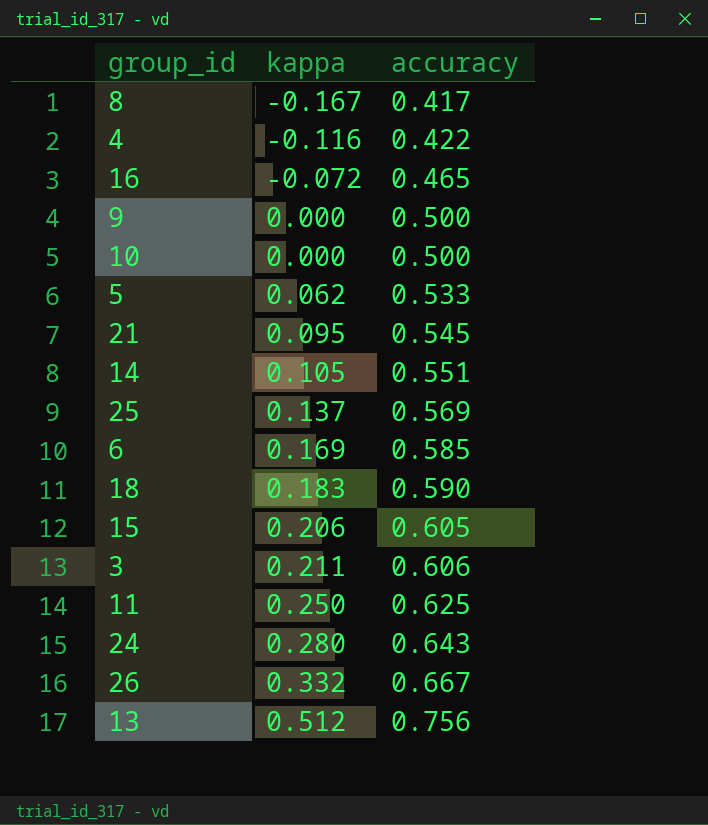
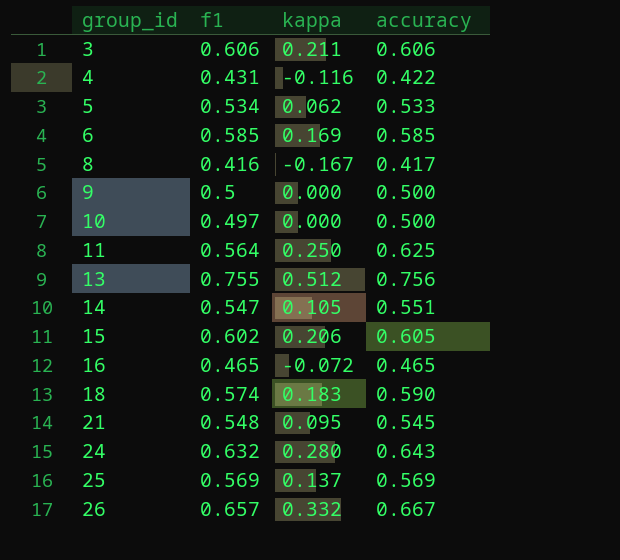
row order: kappa ascending -> group_id ascending
column f1 | position: none -> 2

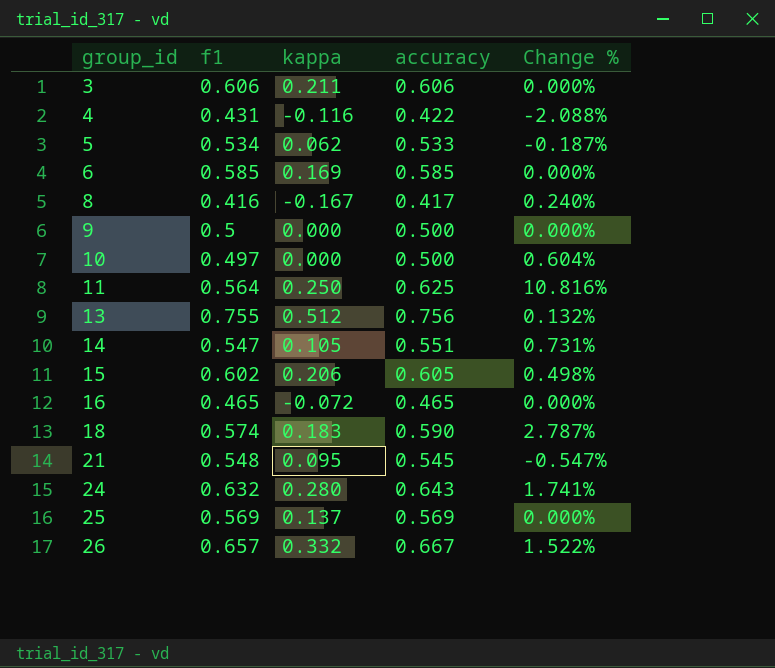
column Change % | formula: none -> ([accuracy] - [f1]) / [f1]

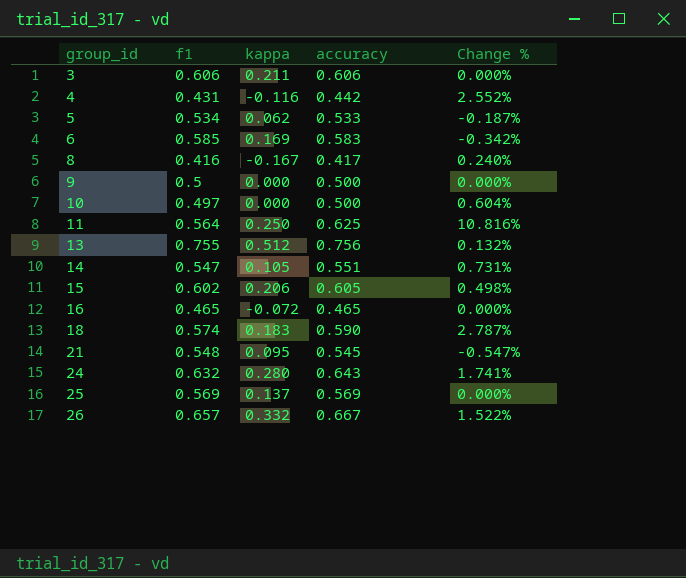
4 | accuracy: 0.422 -> 0.442
4 | Change %: -2.088% -> 2.552%
6 | accuracy: 0.585 -> 0.583
6 | Change %: 0.000% -> -0.342%

